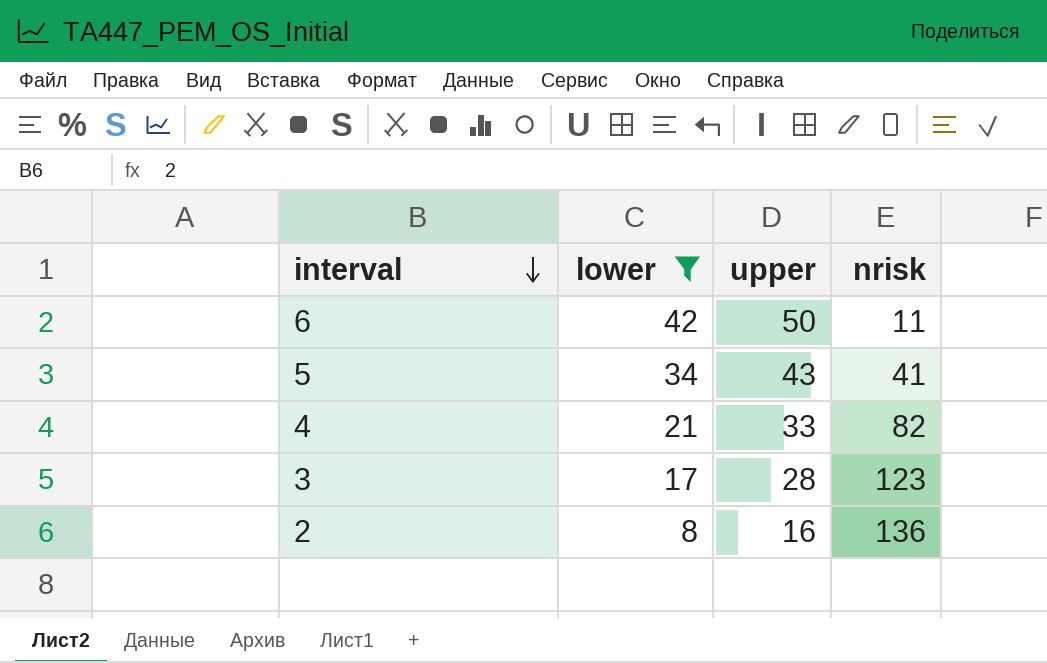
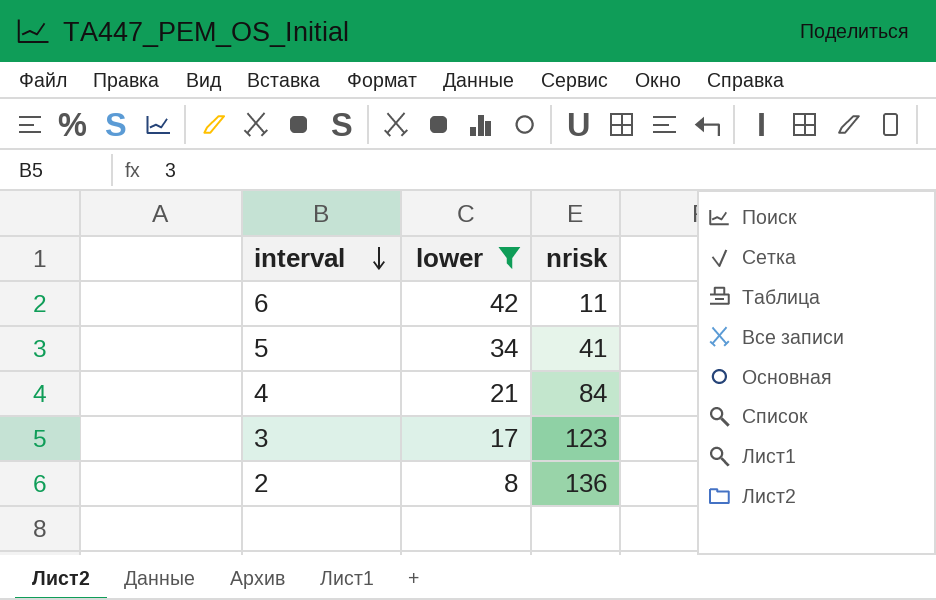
column upper | position: 3 -> none
4 | nrisk: 82 -> 84

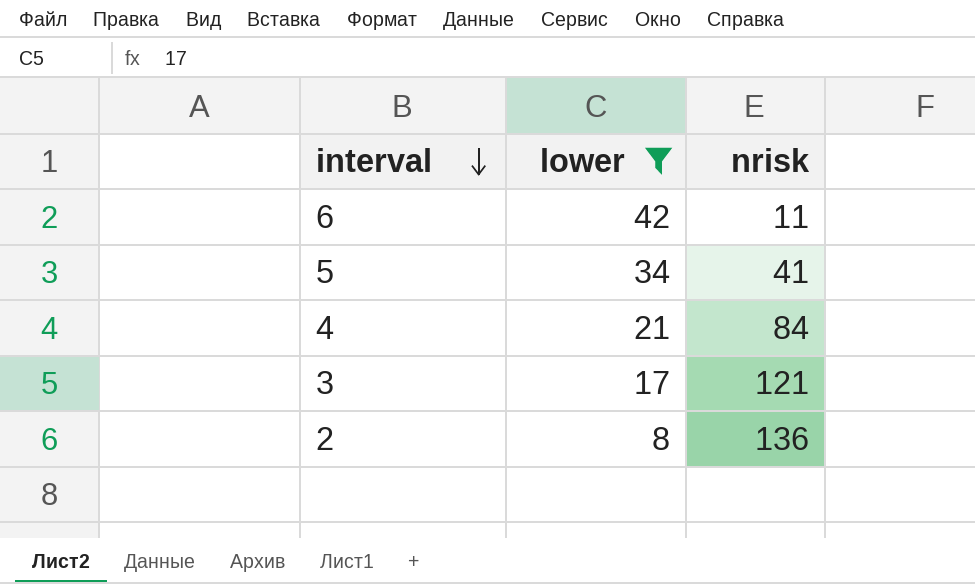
3 | nrisk: 123 -> 121

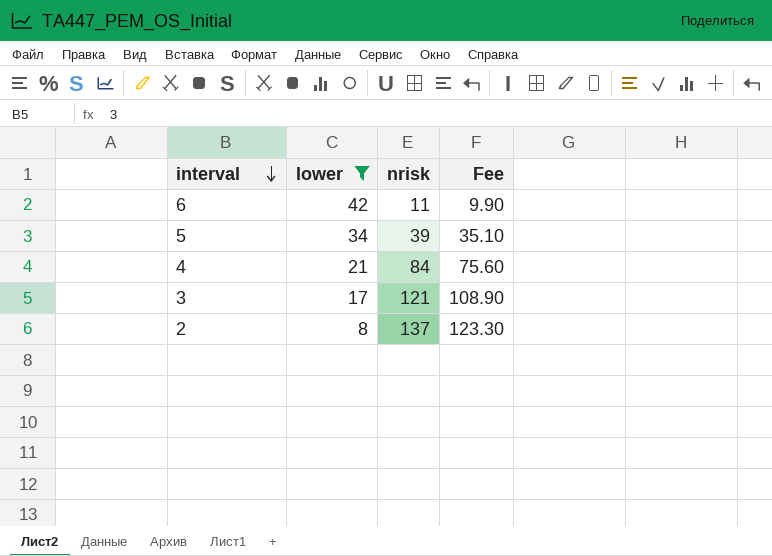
column Fee | formula: none -> [nrisk] * 0.9
5 | nrisk: 41 -> 39
2 | nrisk: 136 -> 137

